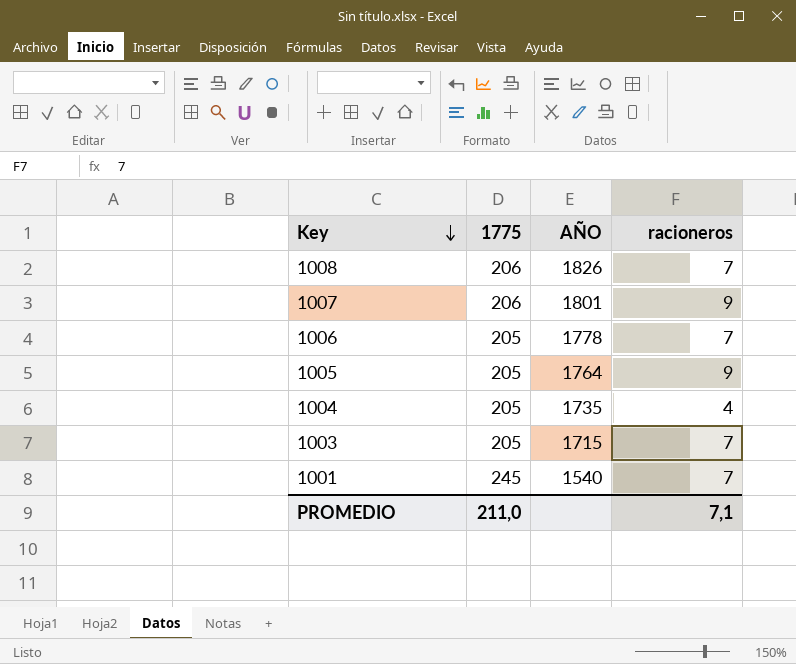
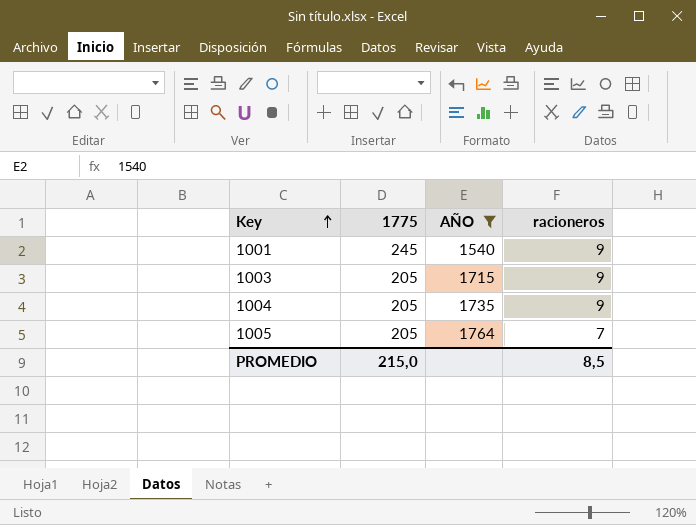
filter: none -> AÑO <= 1764
row order: Key descending -> Key ascending
1001 | racioneros: 7 -> 9
1003 | racioneros: 7 -> 9
1004 | racioneros: 4 -> 9
1005 | racioneros: 9 -> 7
PROMEDIO | 1775: 211,0 -> 215,0
PROMEDIO | racioneros: 7,1 -> 8,5

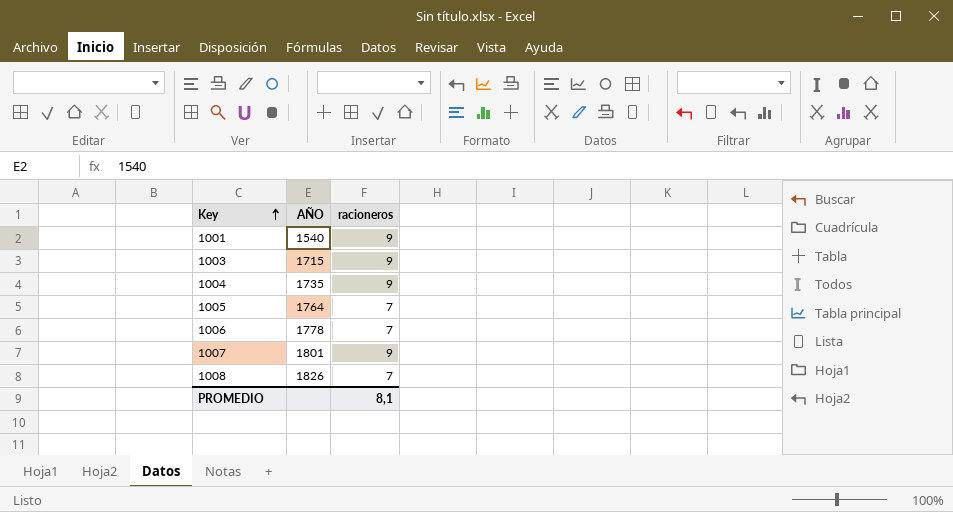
filter: AÑO <= 1764 -> none
column 1775 | position: 2 -> none
PROMEDIO | racioneros: 8,5 -> 8,1

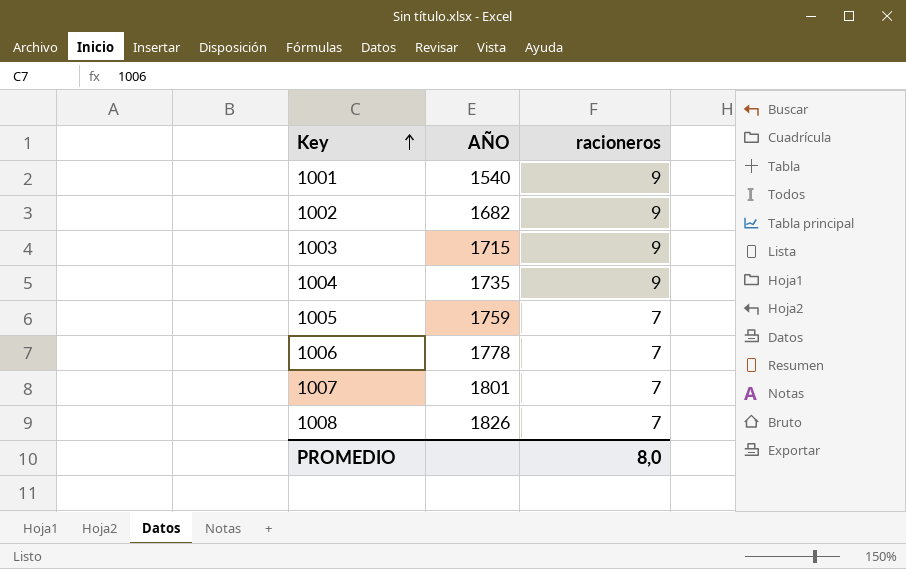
row 1002: none -> 1682 | 9
1005 | AÑO: 1764 -> 1759
1007 | racioneros: 9 -> 7
PROMEDIO | racioneros: 8,1 -> 8,0

